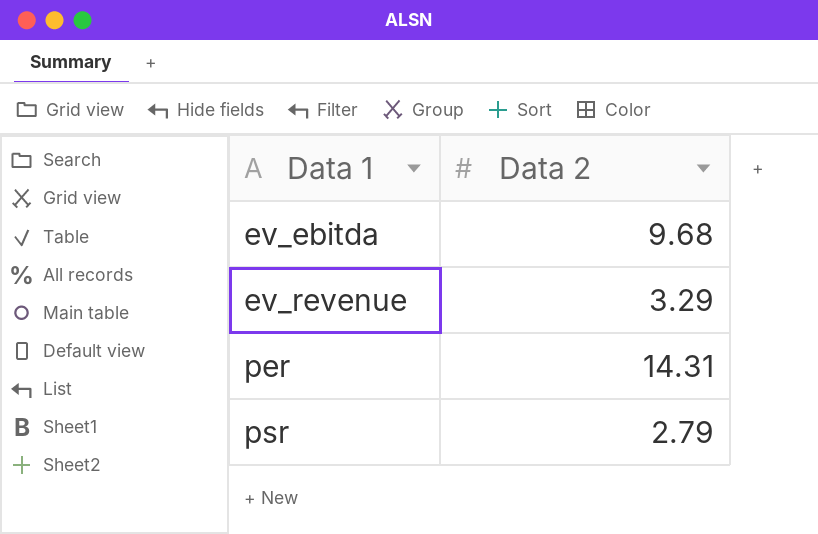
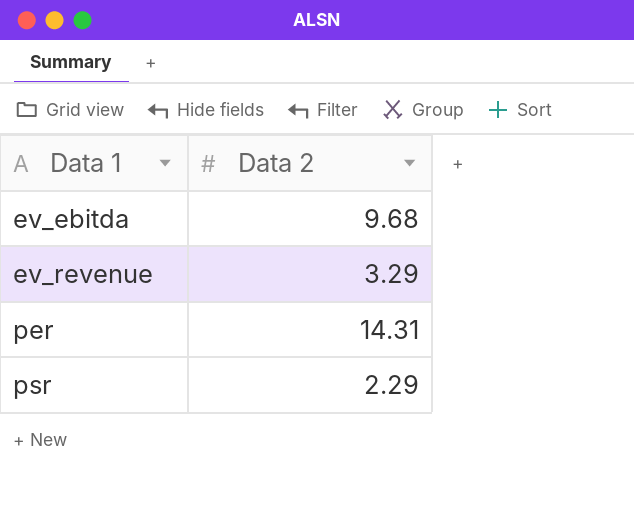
psr | Data 2: 2.79 -> 2.29

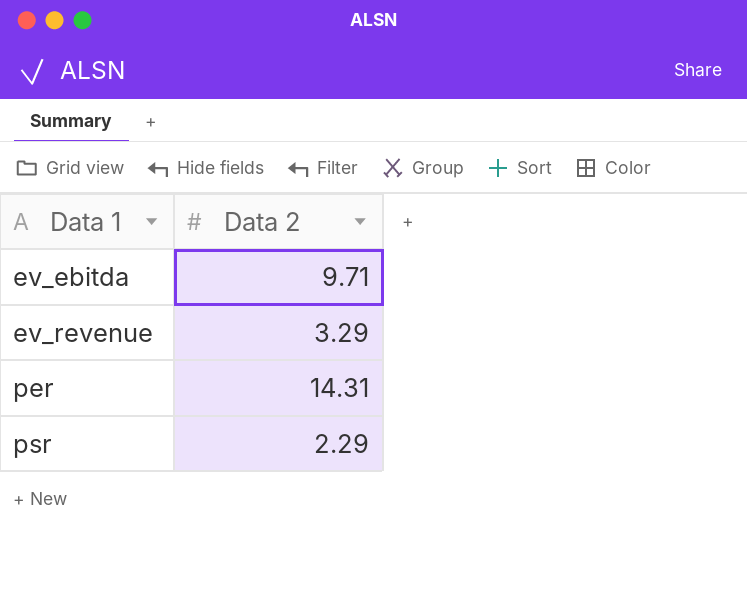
ev_ebitda | Data 2: 9.68 -> 9.71

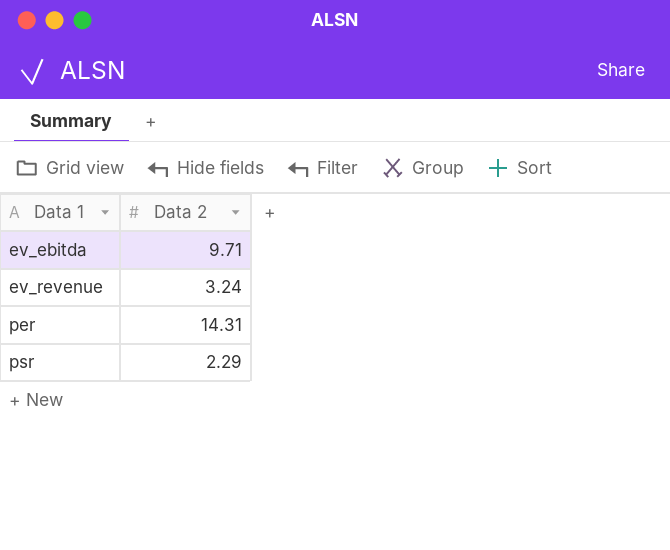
ev_revenue | Data 2: 3.29 -> 3.24

